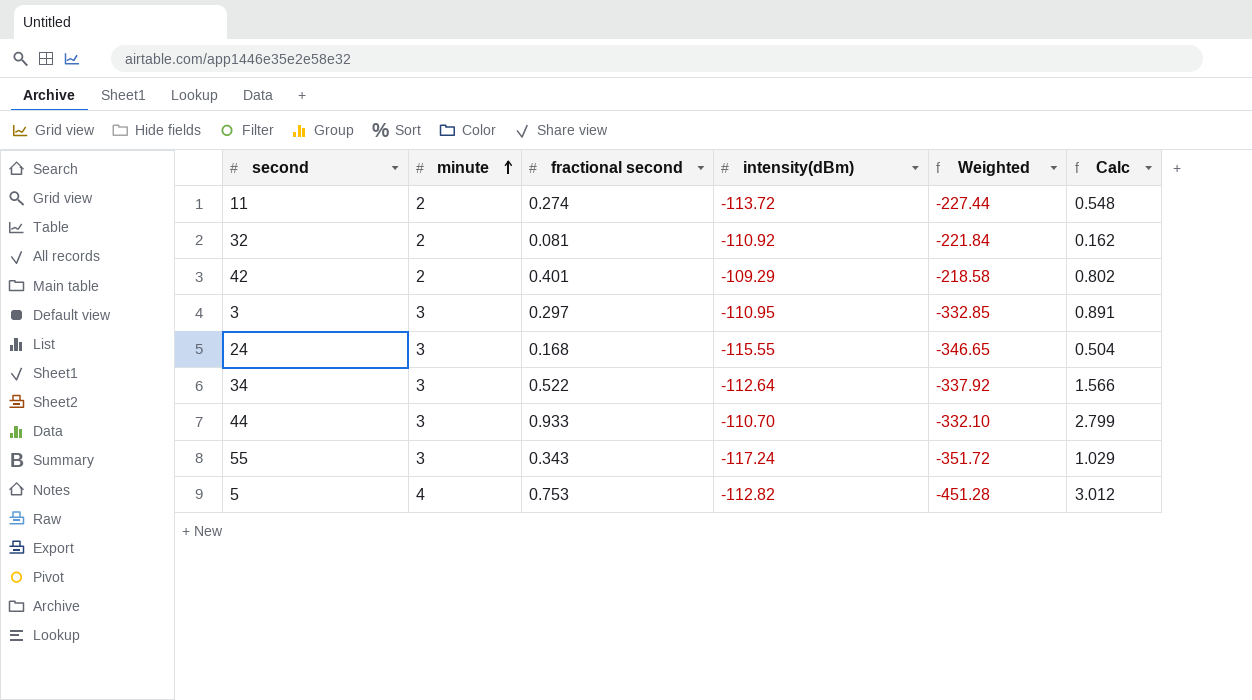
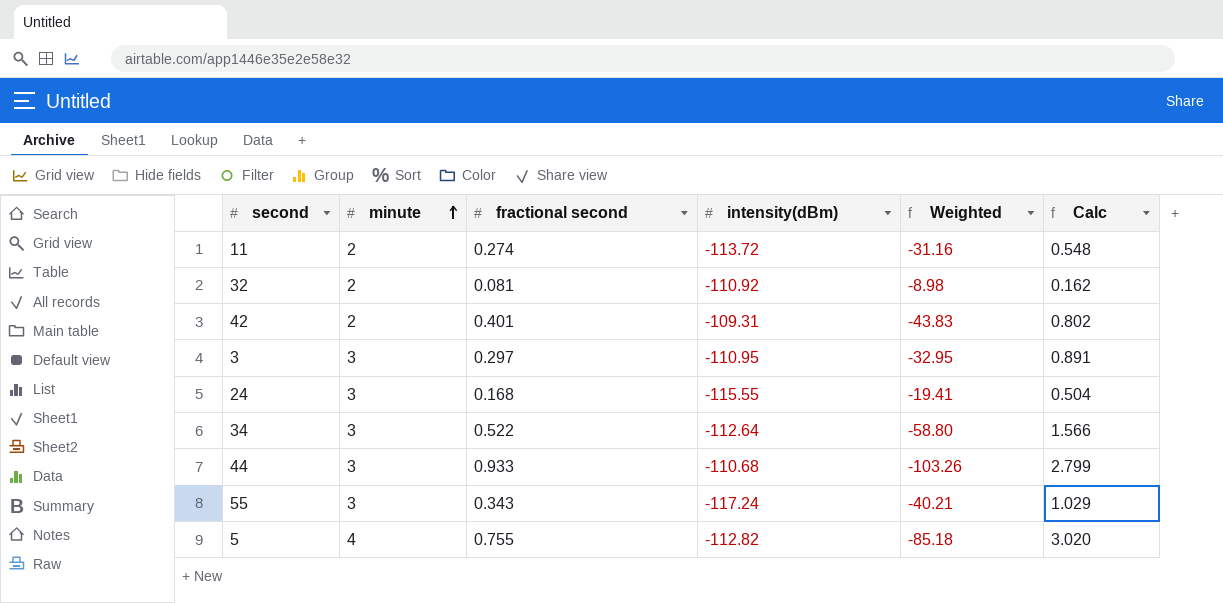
column Weighted | formula: [minute] * [intensity(dBm)] -> [fractional second] * [intensity(dBm)]
42 | intensity(dBm): -109.29 -> -109.31
44 | intensity(dBm): -110.70 -> -110.68
5 | fractional second: 0.753 -> 0.755
5 | Calc: 3.012 -> 3.020

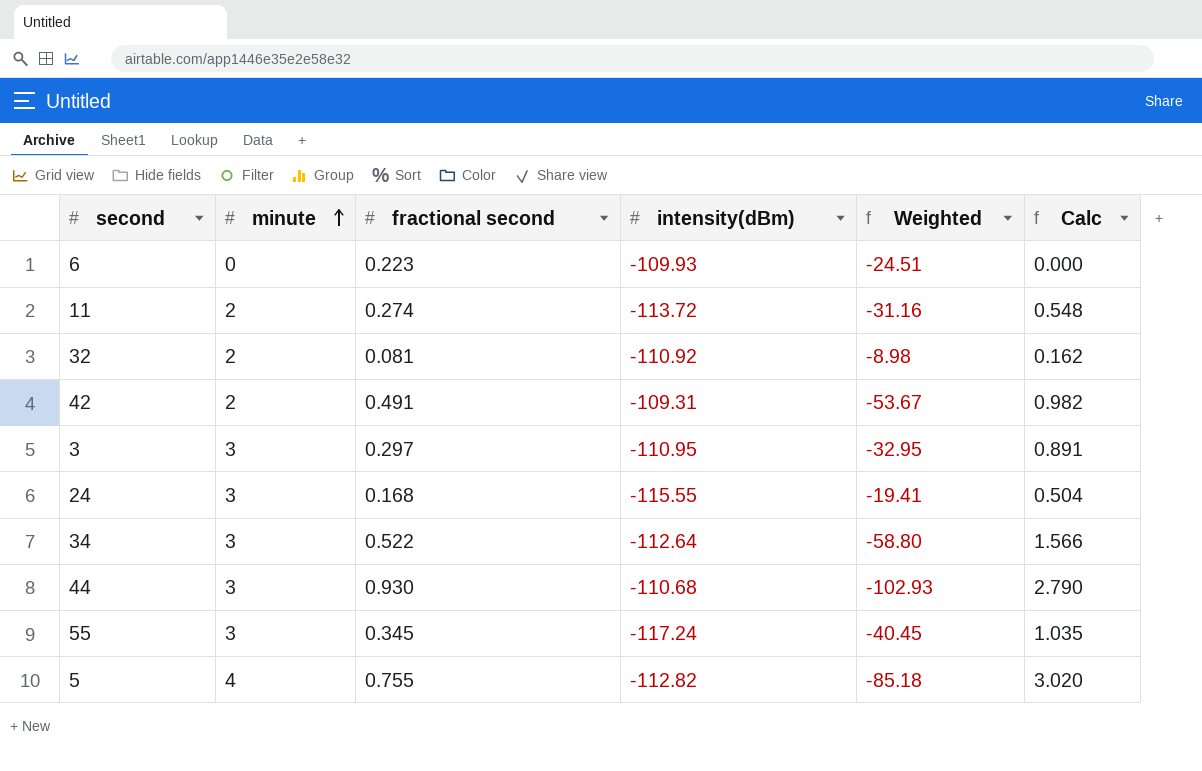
row 6: none -> 0 | 0.223 | -109.93 | -24.51 | 0.000
42 | fractional second: 0.401 -> 0.491
42 | Weighted: -43.83 -> -53.67
42 | Calc: 0.802 -> 0.982
44 | fractional second: 0.933 -> 0.930
44 | Weighted: -103.26 -> -102.93
44 | Calc: 2.799 -> 2.790
55 | fractional second: 0.343 -> 0.345
55 | Weighted: -40.21 -> -40.45
55 | Calc: 1.029 -> 1.035

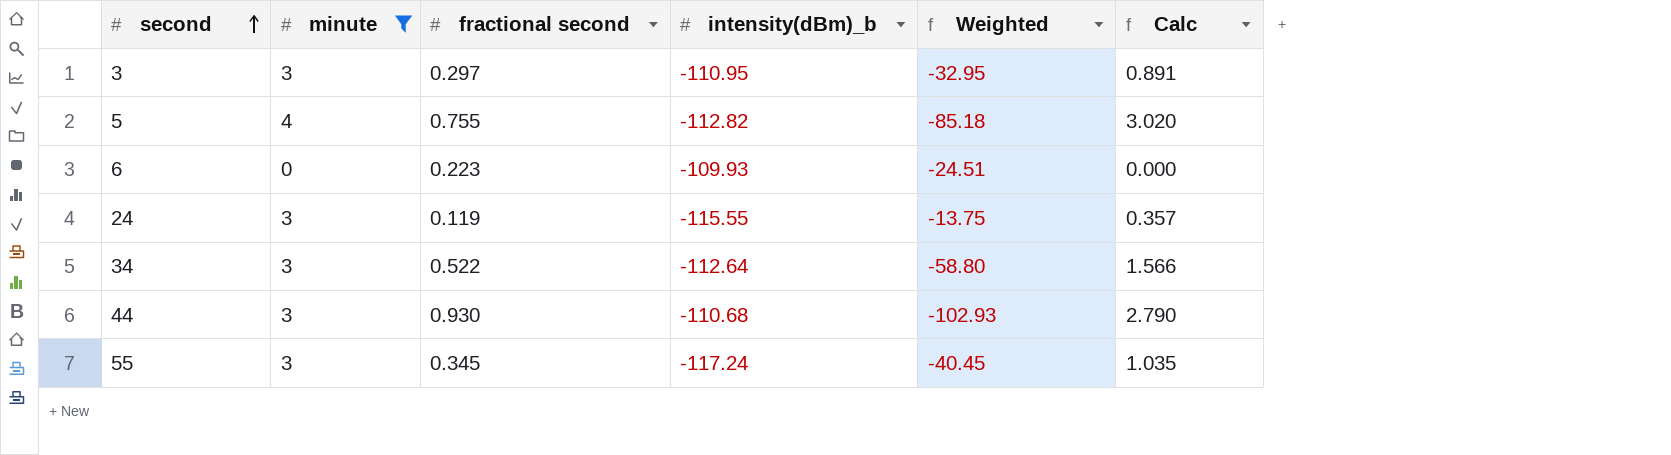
filter: none -> minute != 2
row order: minute ascending -> second ascending
column name: intensity(dBm) -> intensity(dBm)_b
24 | fractional second: 0.168 -> 0.119
24 | Weighted: -19.41 -> -13.75
24 | Calc: 0.504 -> 0.357

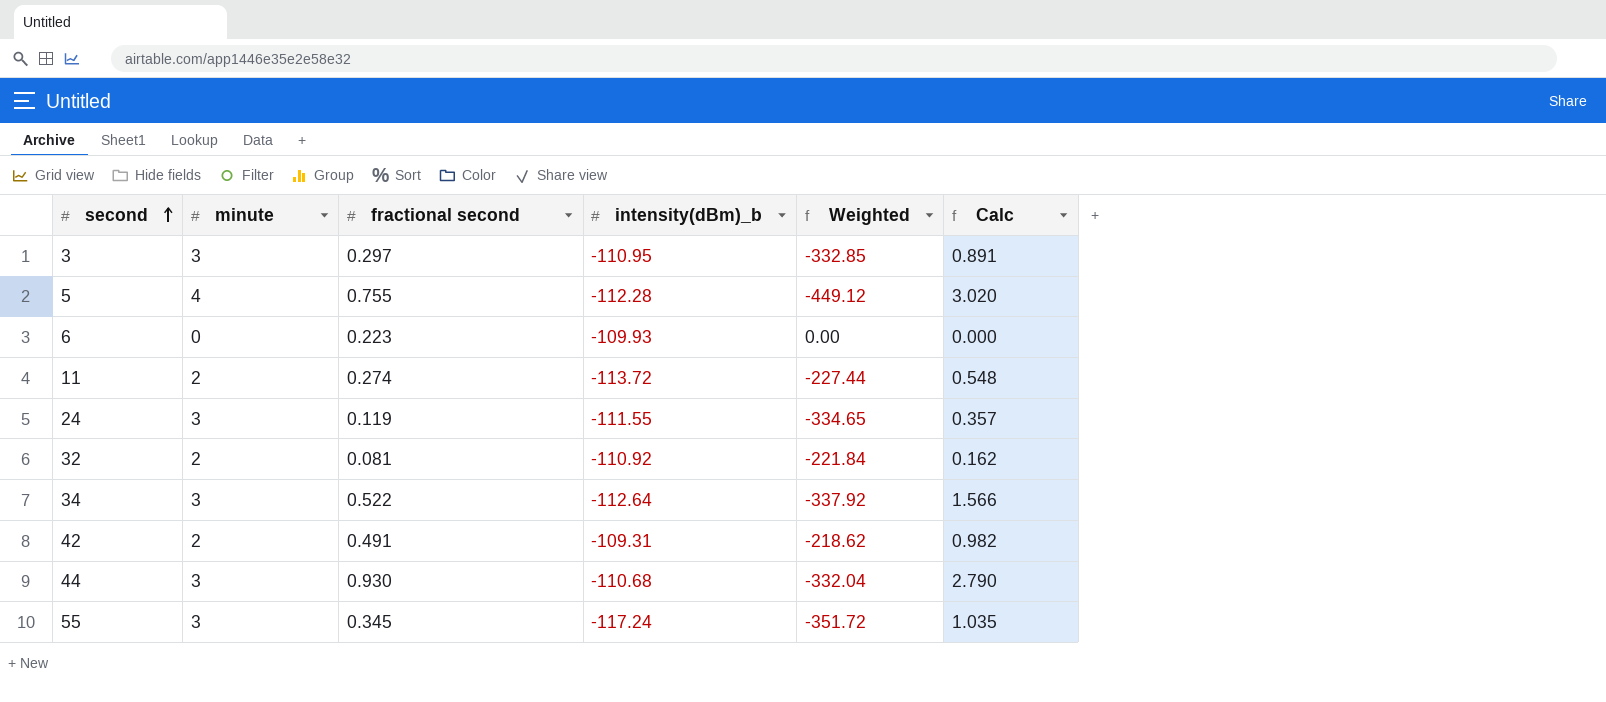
filter: minute != 2 -> none
column Weighted | formula: [fractional second] * [intensity(dBm)_b] -> [minute] * [intensity(dBm)_b]
5 | intensity(dBm)_b: -112.82 -> -112.28
24 | intensity(dBm)_b: -115.55 -> -111.55

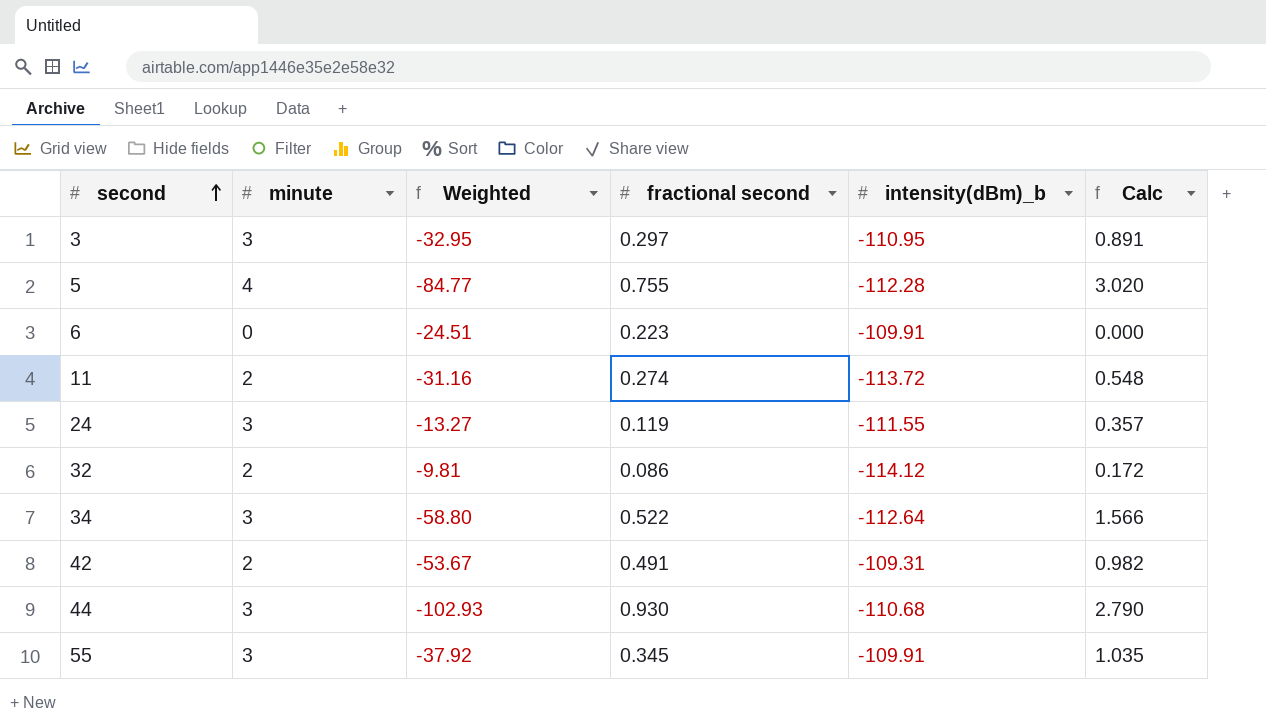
column Weighted | formula: [minute] * [intensity(dBm)_b] -> [fractional second] * [intensity(dBm)_b]
column Weighted | position: 5 -> 3
6 | intensity(dBm)_b: -109.93 -> -109.91
32 | fractional second: 0.081 -> 0.086
32 | intensity(dBm)_b: -110.92 -> -114.12
32 | Calc: 0.162 -> 0.172
55 | intensity(dBm)_b: -117.24 -> -109.91

